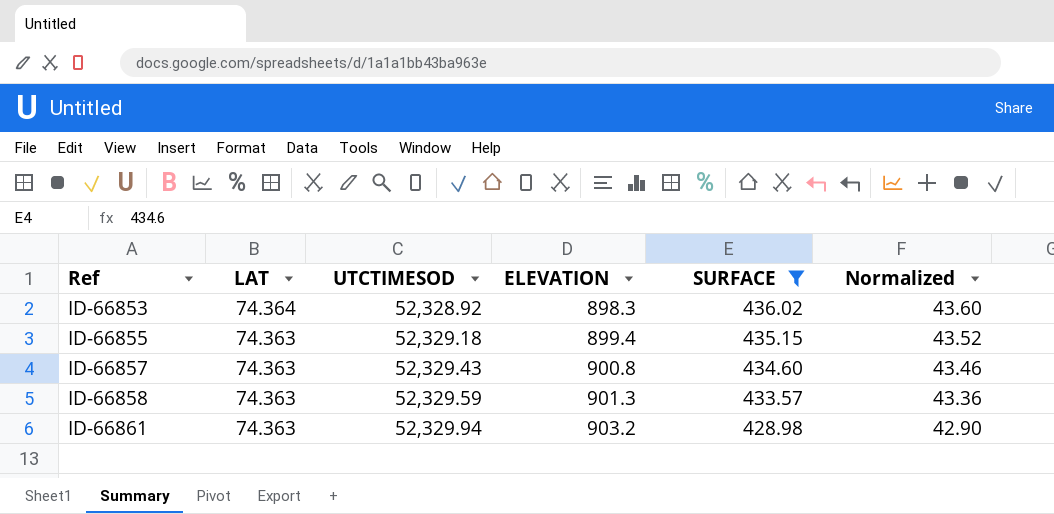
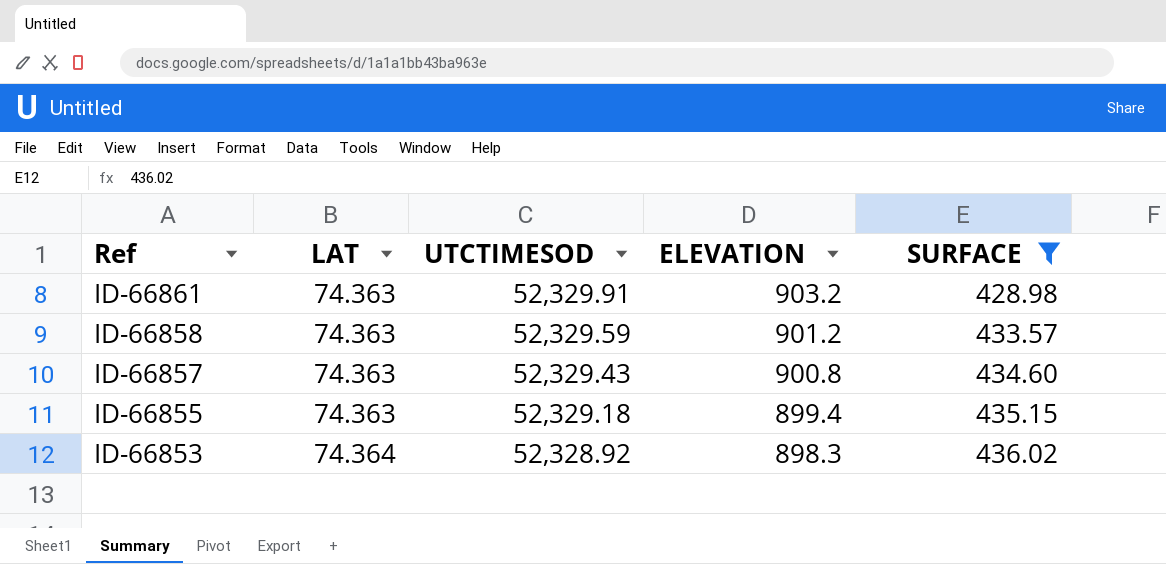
row order: Ref ascending -> Ref descending
column Normalized | formula: [SURFACE] * 0.1 -> none
ID-66861 | UTCTIMESOD: 52,329.94 -> 52,329.91
ID-66858 | ELEVATION: 901.3 -> 901.2

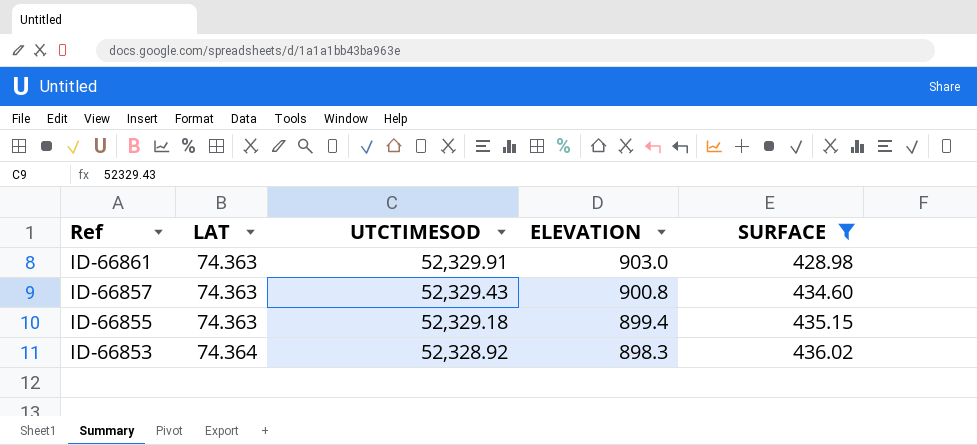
row ID-66858: 74.363 | 52,329.59 | 901.2 | 433.57 -> none
ID-66861 | ELEVATION: 903.2 -> 903.0

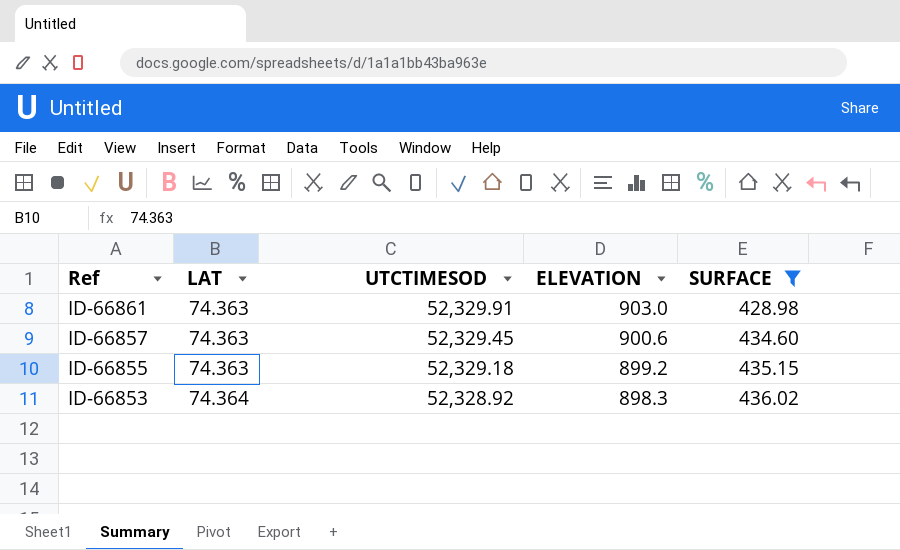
ID-66857 | UTCTIMESOD: 52,329.43 -> 52,329.45
ID-66857 | ELEVATION: 900.8 -> 900.6
ID-66855 | ELEVATION: 899.4 -> 899.2

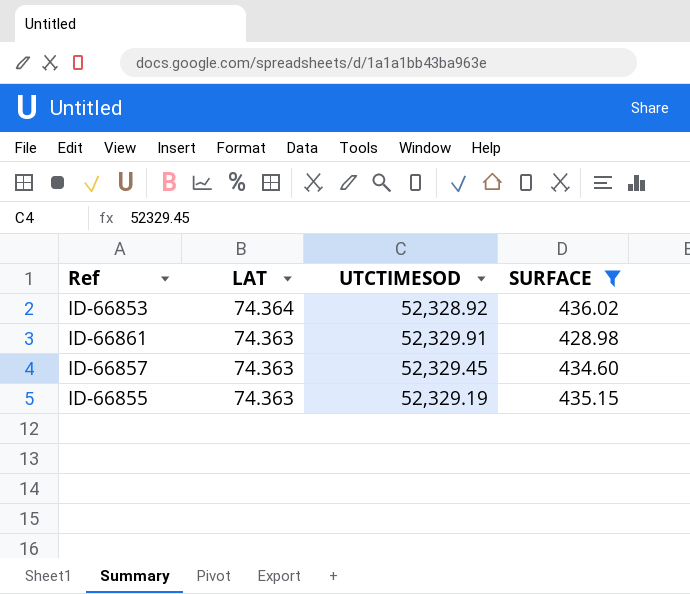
row order: Ref descending -> LAT descending
column ELEVATION | position: 4 -> none
ID-66855 | UTCTIMESOD: 52,329.18 -> 52,329.19

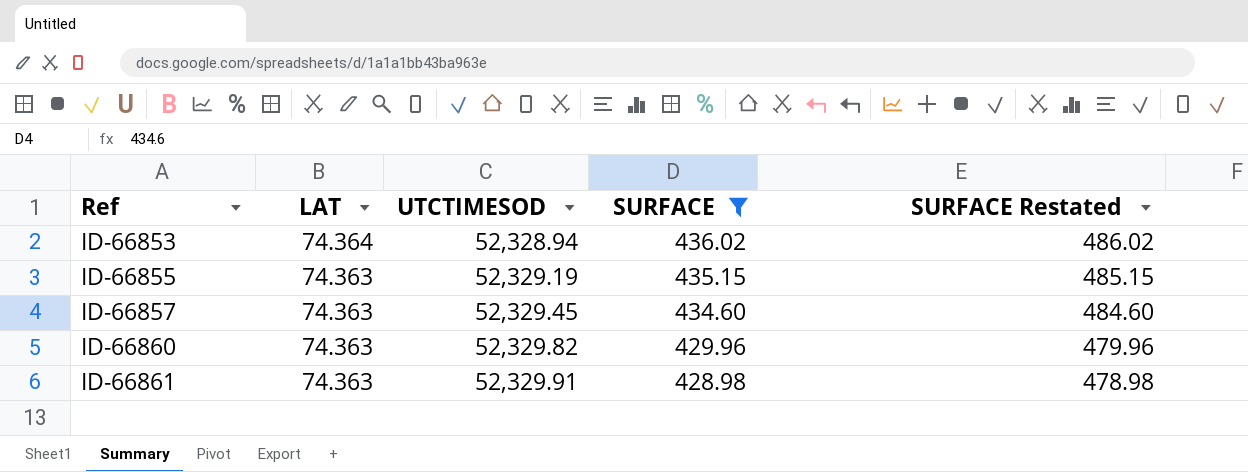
row order: LAT descending -> Ref ascending
column SURFACE Restated | formula: none -> [SURFACE] + 50
ID-66853 | UTCTIMESOD: 52,328.92 -> 52,328.94
row ID-66860: none -> 74.363 | 52,329.82 | 429.96 | 479.96

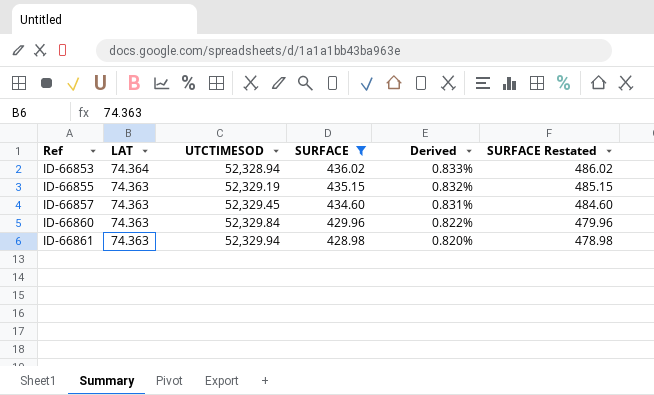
column Derived | formula: none -> [SURFACE] / [UTCTIMESOD]
ID-66860 | UTCTIMESOD: 52,329.82 -> 52,329.84
ID-66861 | UTCTIMESOD: 52,329.91 -> 52,329.94

